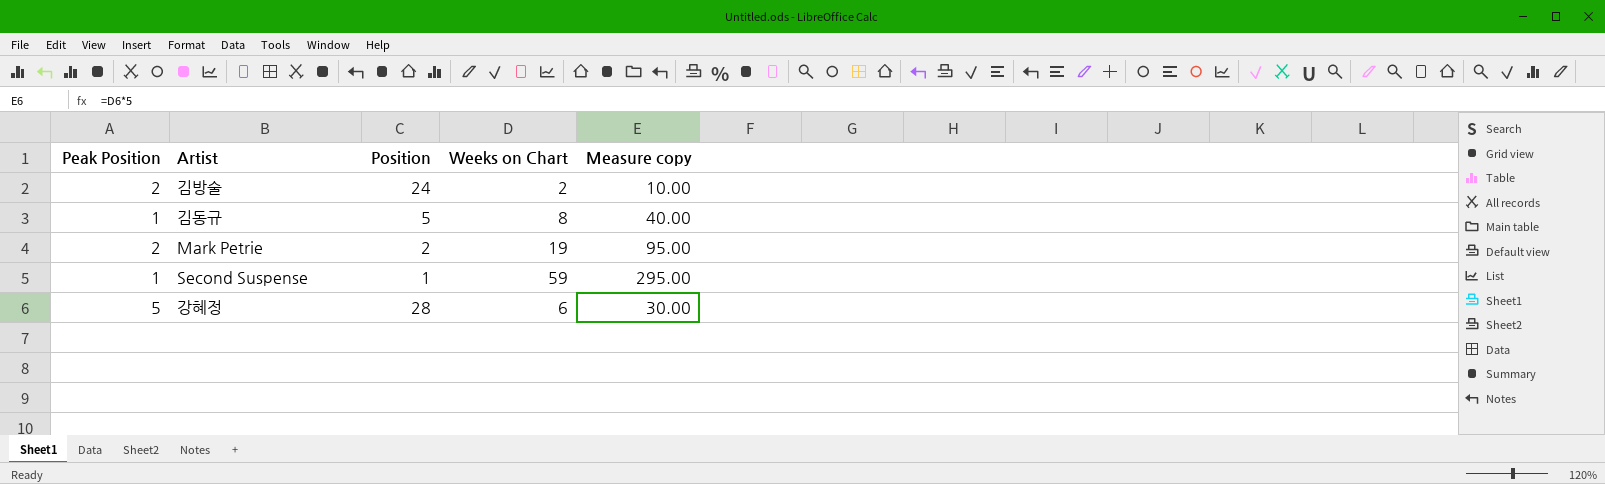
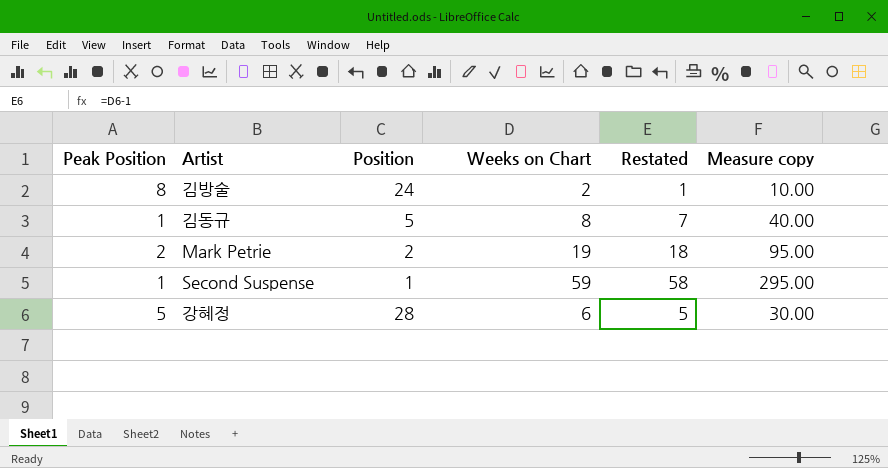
column Restated | formula: none -> [Weeks on Chart] - 1
김방술 | Peak Position: 2 -> 8

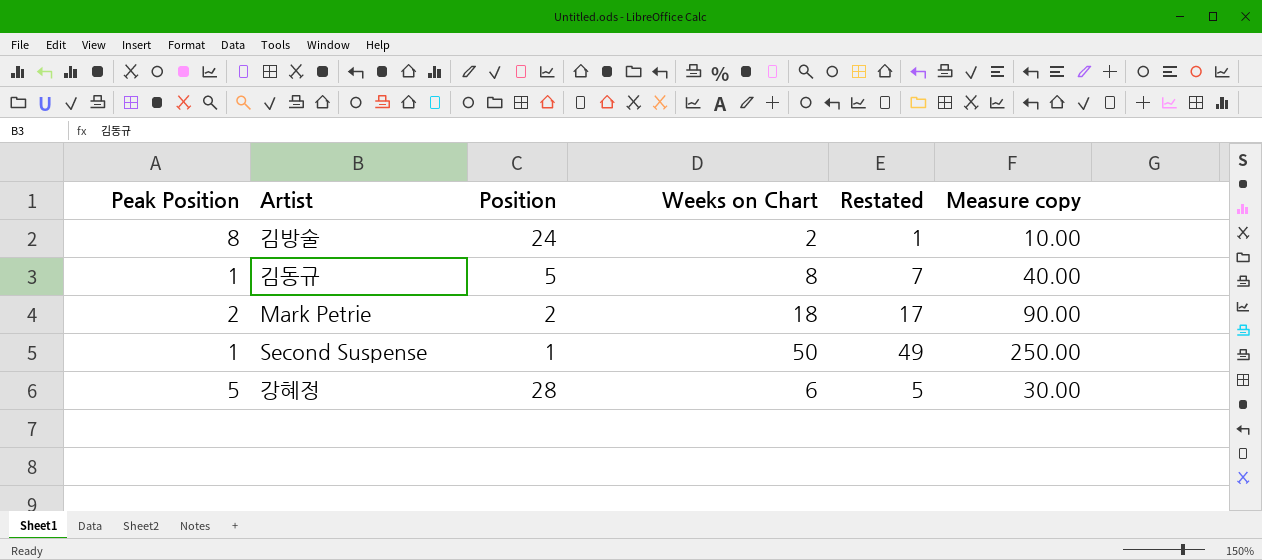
Mark Petrie | Weeks on Chart: 19 -> 18
Mark Petrie | Restated: 18 -> 17
Mark Petrie | Measure copy: 95.00 -> 90.00
Second Suspense | Weeks on Chart: 59 -> 50
Second Suspense | Restated: 58 -> 49
Second Suspense | Measure copy: 295.00 -> 250.00

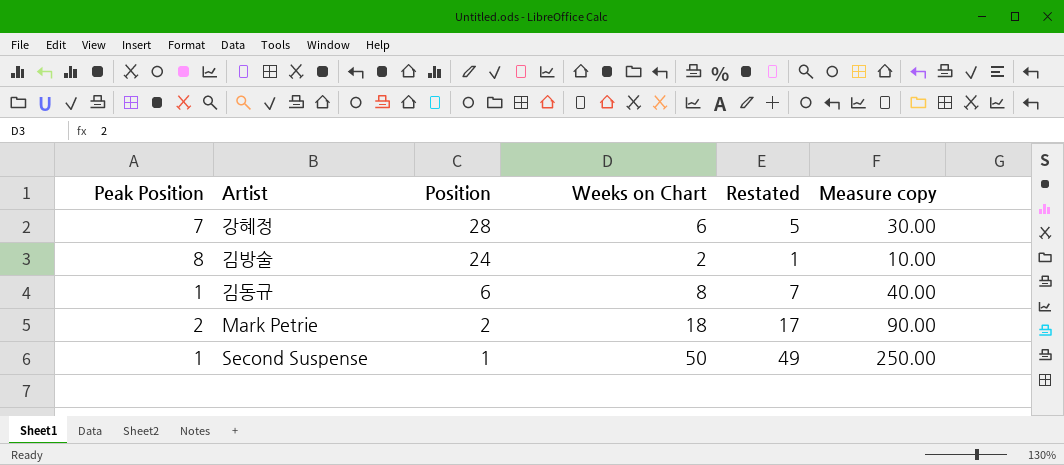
row order: none -> Position descending
강혜정 | Peak Position: 5 -> 7
김동규 | Position: 5 -> 6

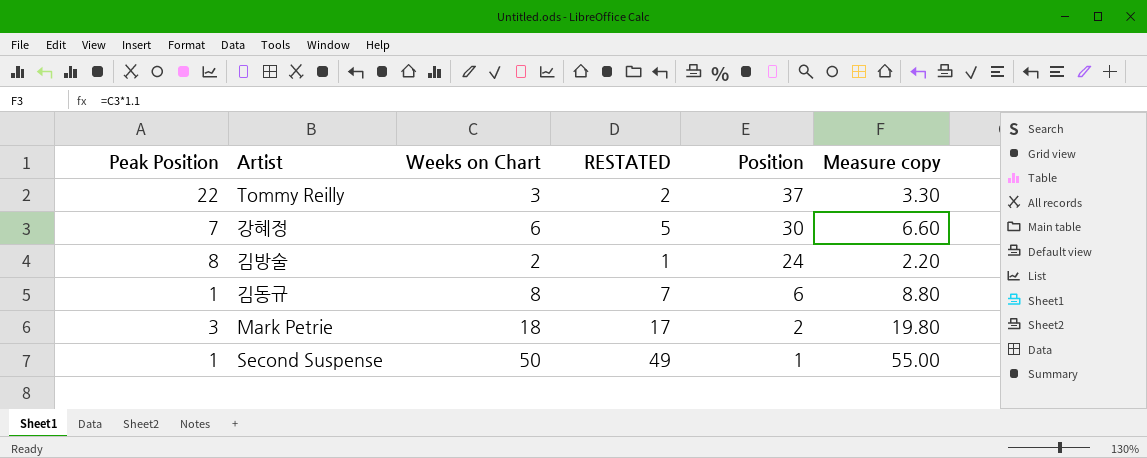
column name: Restated -> RESTATED
column Position | position: 3 -> 5
column Measure copy | formula: [Weeks on Chart] * 5 -> [Weeks on Chart] * 1.1
row Tommy Reilly: none -> 22 | 3 | 2 | 37 | 3.30
강혜정 | Position: 28 -> 30
Mark Petrie | Peak Position: 2 -> 3

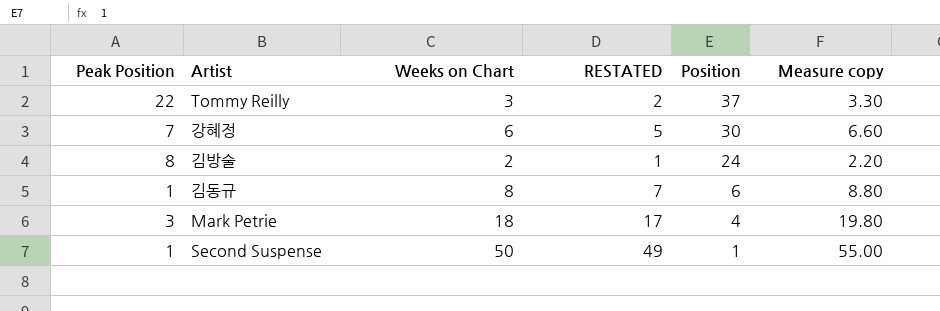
Mark Petrie | Position: 2 -> 4

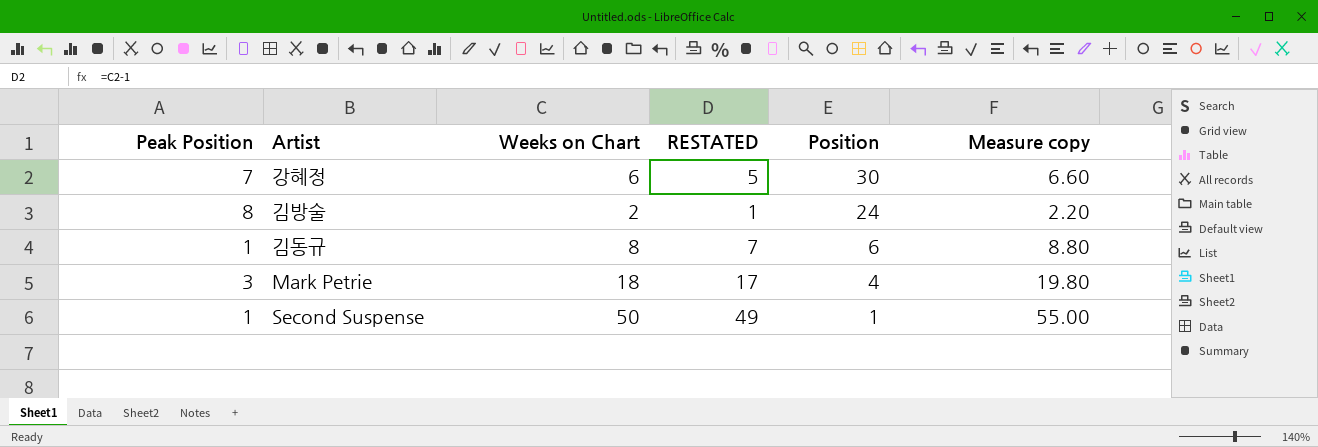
row Tommy Reilly: 22 | 3 | 2 | 37 | 3.30 -> none

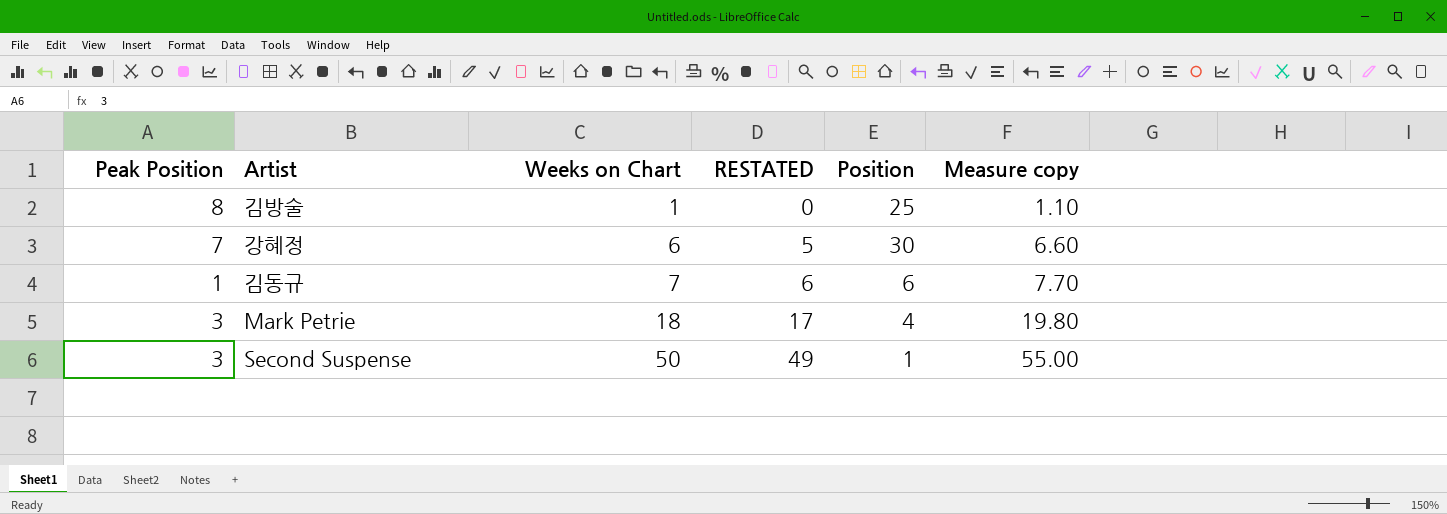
row order: Position descending -> Weeks on Chart ascending
김방술 | Weeks on Chart: 2 -> 1
김방술 | RESTATED: 1 -> 0
김방술 | Position: 24 -> 25
김방술 | Measure copy: 2.20 -> 1.10
김동규 | Weeks on Chart: 8 -> 7
김동규 | RESTATED: 7 -> 6
김동규 | Measure copy: 8.80 -> 7.70
Second Suspense | Peak Position: 1 -> 3

